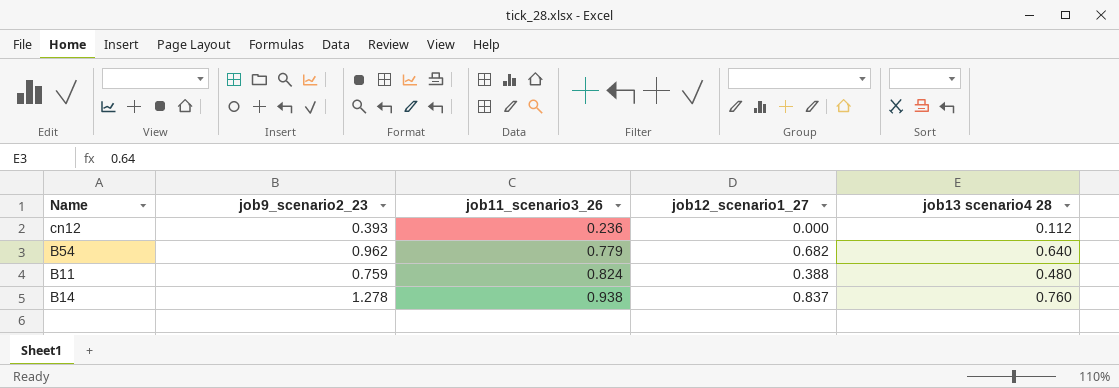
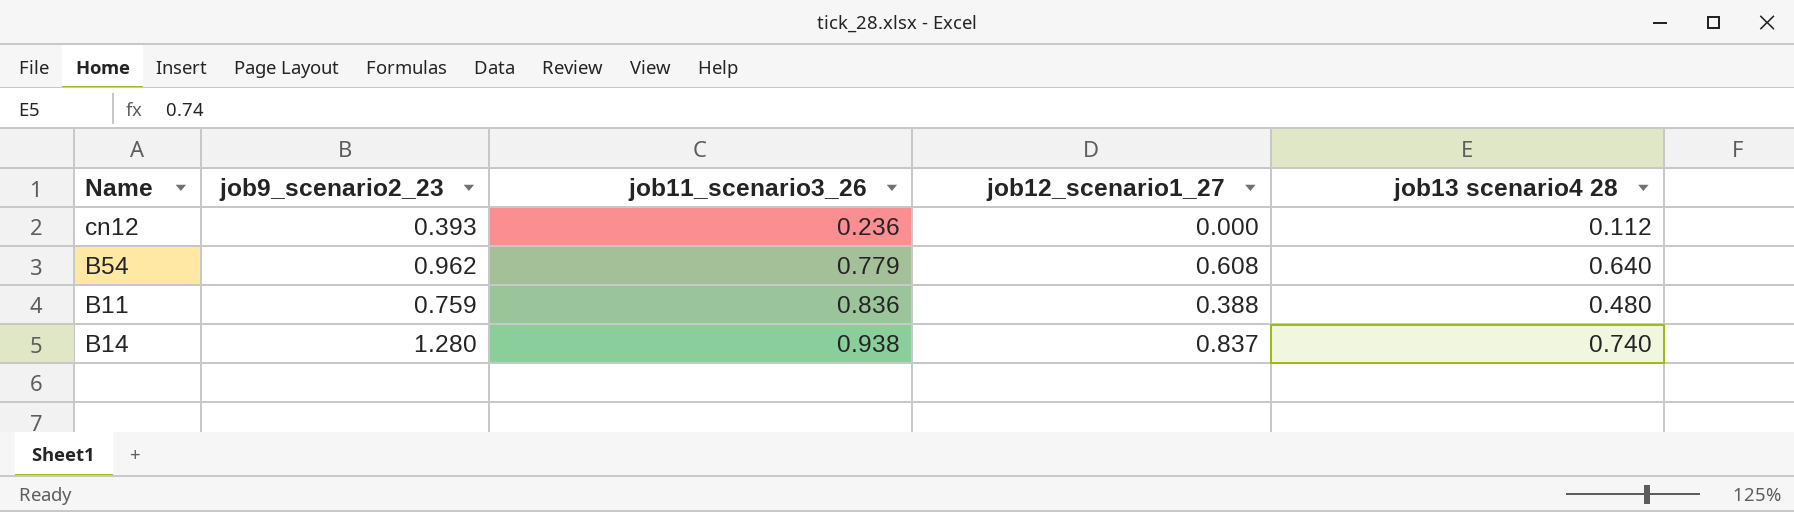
B54 | job12_scenario1_27: 0.682 -> 0.608
B11 | job11_scenario3_26: 0.824 -> 0.836
B14 | job9_scenario2_23: 1.278 -> 1.280
B14 | job13 scenario4 28: 0.760 -> 0.740

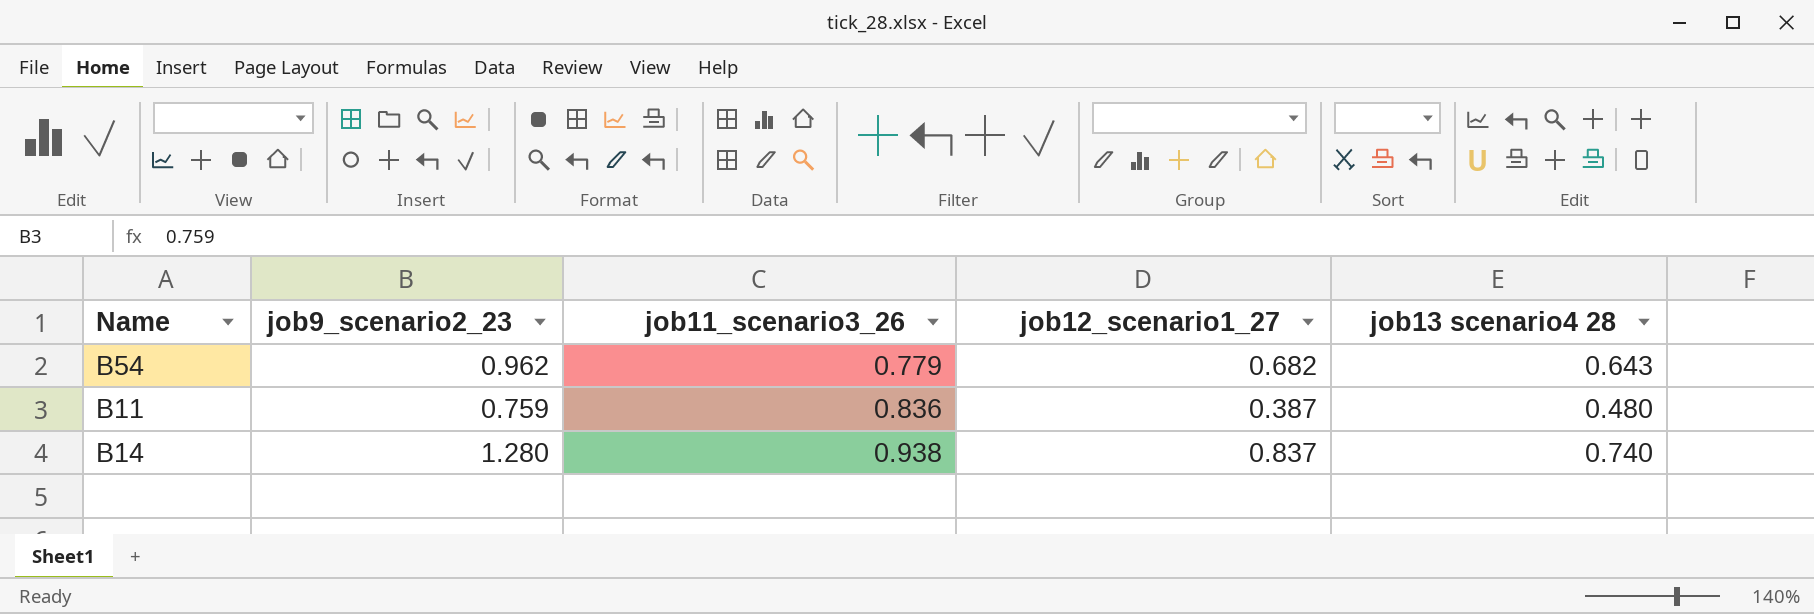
row cn12: 0.393 | 0.236 | 0.000 | 0.112 -> none
B54 | job12_scenario1_27: 0.608 -> 0.682
B54 | job13 scenario4 28: 0.640 -> 0.643
B11 | job12_scenario1_27: 0.388 -> 0.387

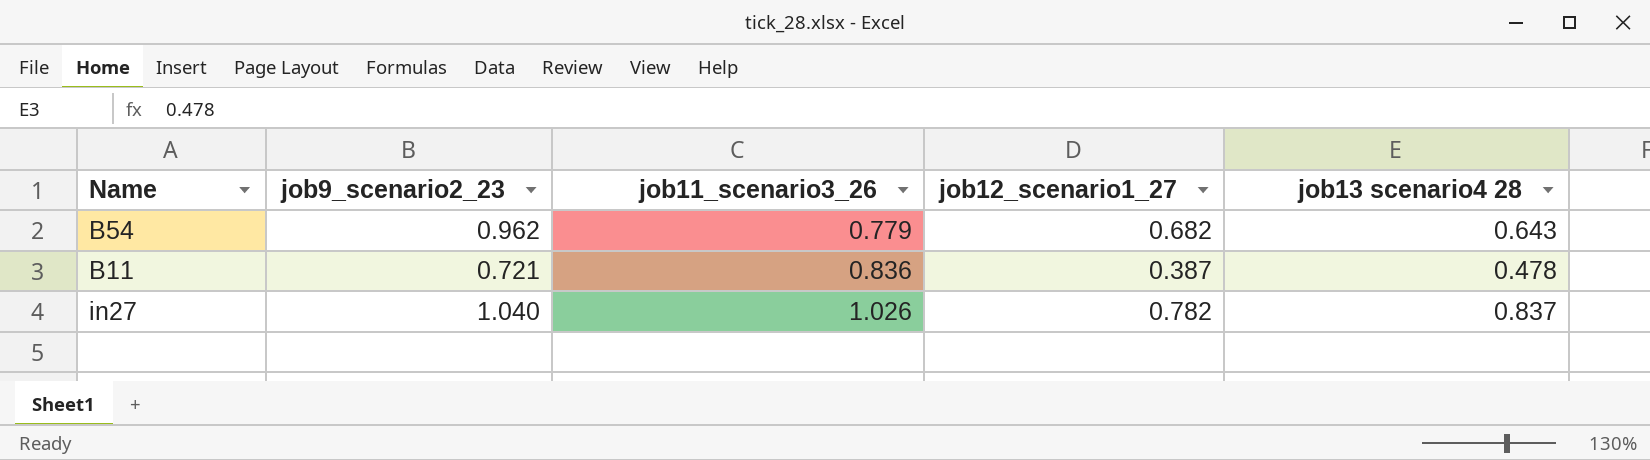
row B14: 1.280 | 0.938 | 0.837 | 0.740 -> none
B11 | job9_scenario2_23: 0.759 -> 0.721
B11 | job13 scenario4 28: 0.480 -> 0.478
row in27: none -> 1.040 | 1.026 | 0.782 | 0.837

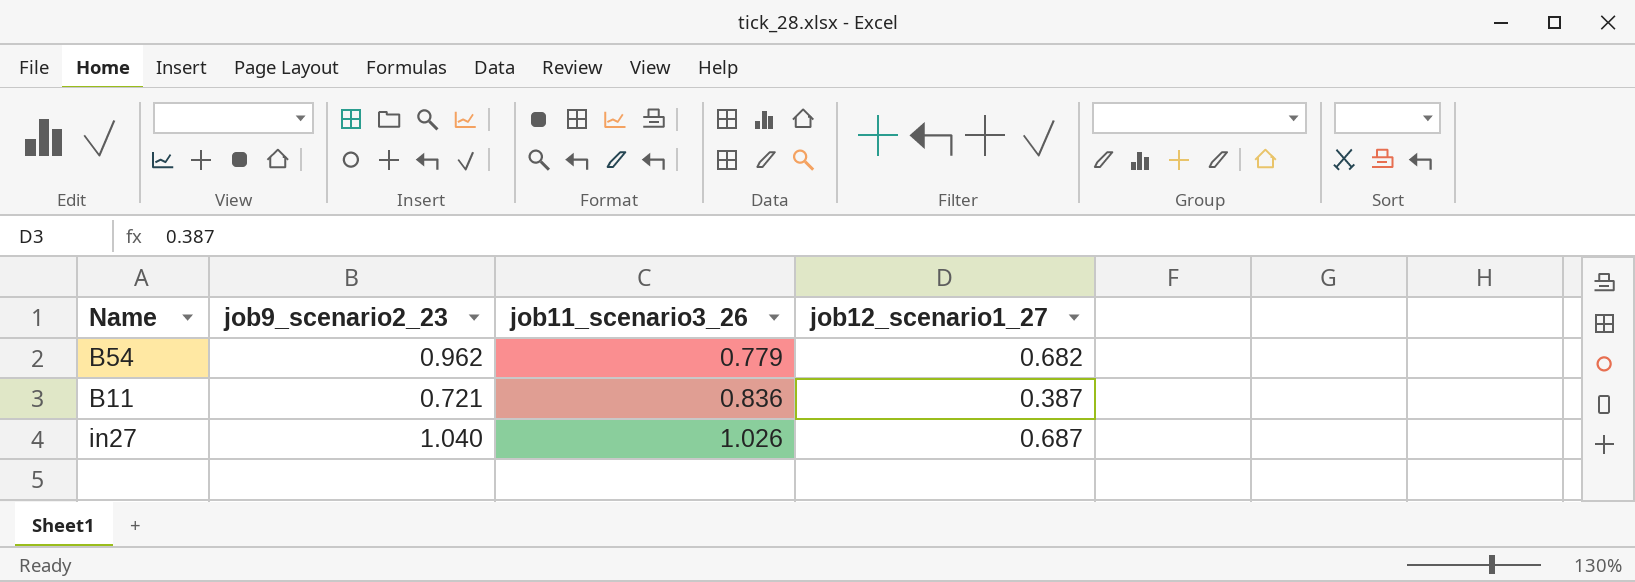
column job13 scenario4 28 | position: 5 -> none
in27 | job12_scenario1_27: 0.782 -> 0.687

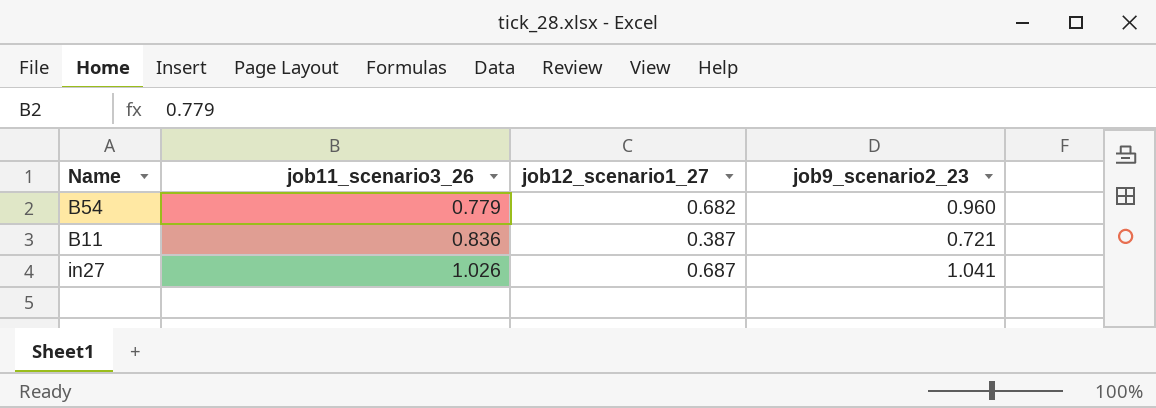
column job9_scenario2_23 | position: 2 -> 4
B54 | job9_scenario2_23: 0.962 -> 0.960
in27 | job9_scenario2_23: 1.040 -> 1.041

